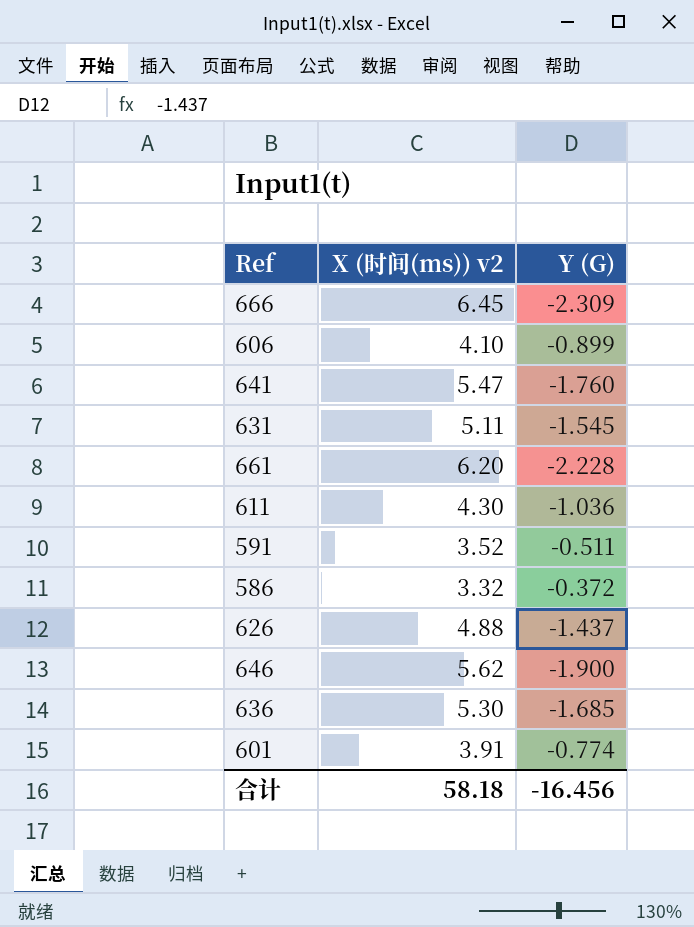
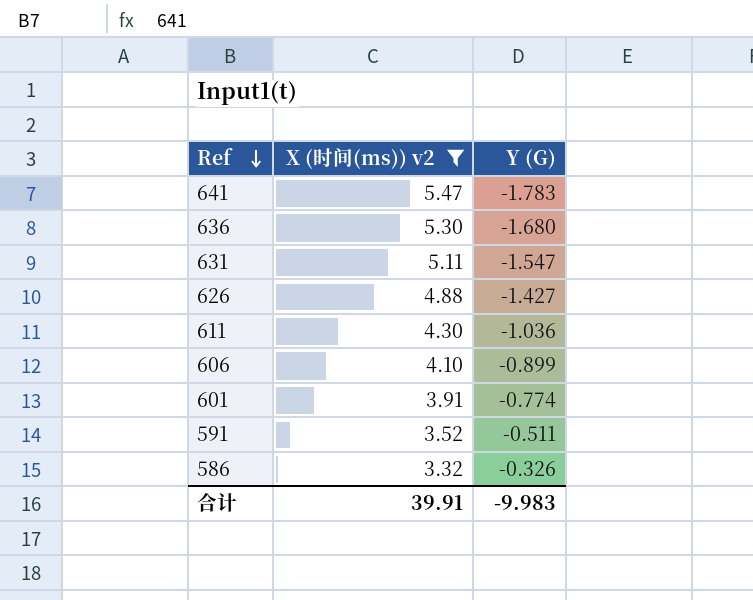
filter: none -> X (时间(ms)) v2 <= 5.47
row order: none -> Ref descending
641 | Y (G): -1.760 -> -1.783
636 | Y (G): -1.685 -> -1.680
631 | Y (G): -1.545 -> -1.547
626 | Y (G): -1.437 -> -1.427
586 | Y (G): -0.372 -> -0.326
合计 | X (时间(ms)) v2: 58.18 -> 39.91
合计 | Y (G): -16.456 -> -9.983

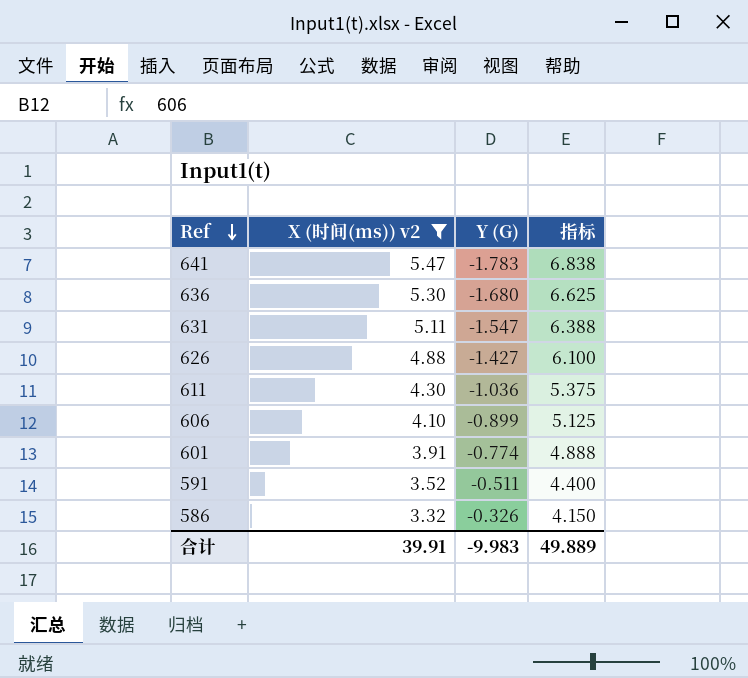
column 指标 | formula: none -> [X (时间(ms)) v2] * 1.25

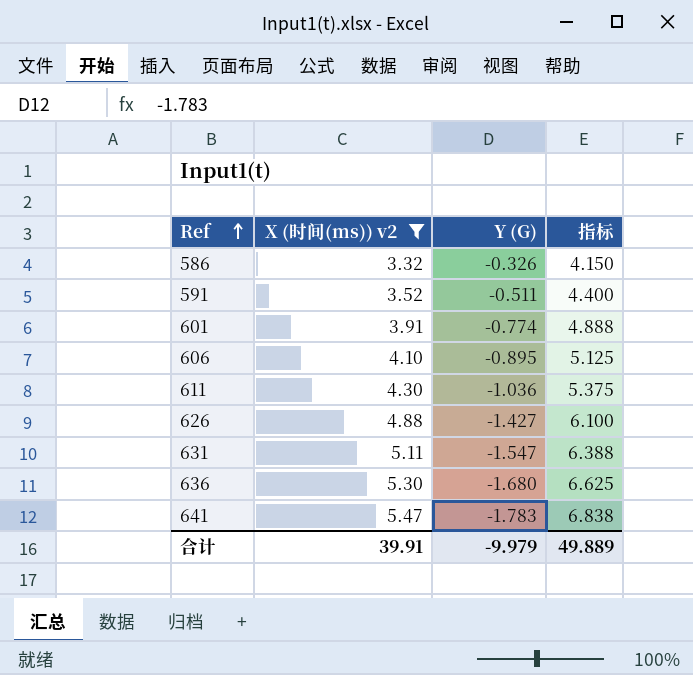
row order: Ref descending -> Ref ascending
606 | Y (G): -0.899 -> -0.895
合计 | Y (G): -9.983 -> -9.979

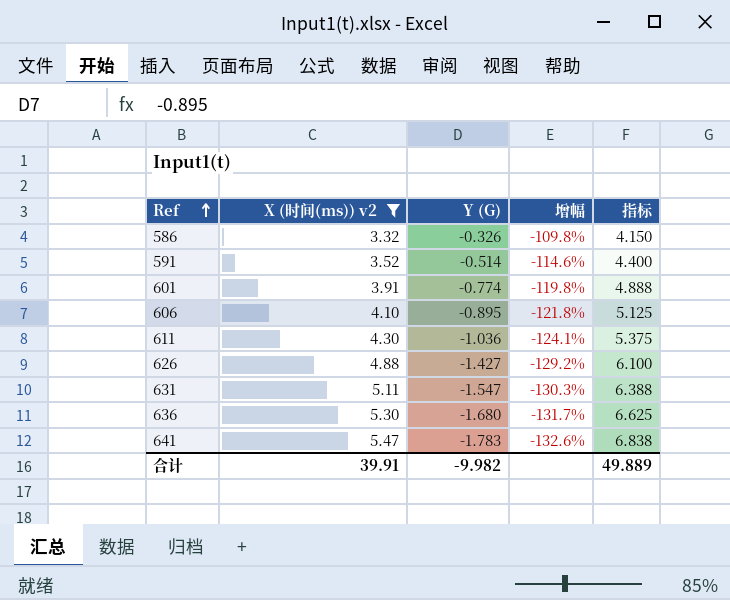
column 增幅 | formula: none -> ([Y (G)] - [X (时间(ms)) v2]) / [X (时间(ms)) v2]
591 | Y (G): -0.511 -> -0.514
合计 | Y (G): -9.979 -> -9.982

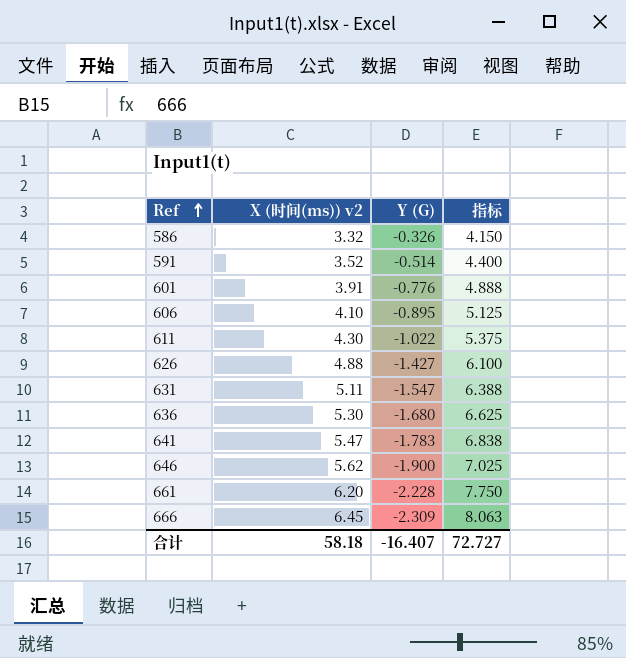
filter: X (时间(ms)) v2 <= 5.47 -> none
column 增幅 | formula: ([Y (G)] - [X (时间(ms)) v2]) / [X (时间(ms)) v2] -> none
601 | Y (G): -0.774 -> -0.776
611 | Y (G): -1.036 -> -1.022
合计 | X (时间(ms)) v2: 39.91 -> 58.18
合计 | Y (G): -9.982 -> -16.407
合计 | 指标: 49.889 -> 72.727

